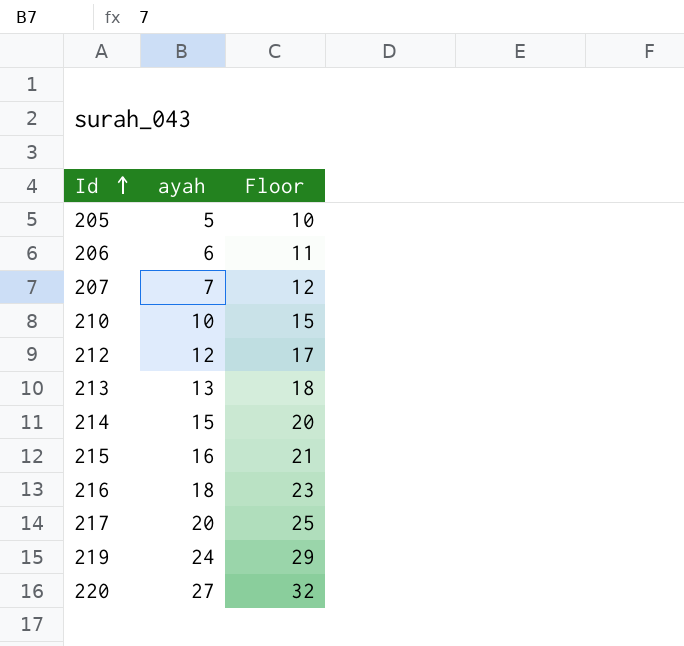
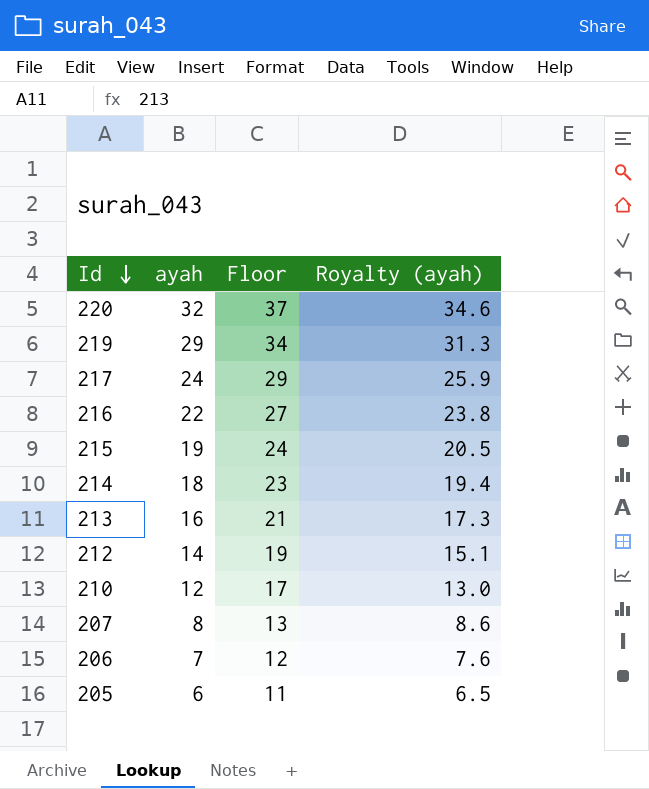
row order: Id ascending -> Id descending
column Royalty (ayah) | formula: none -> [ayah] * 1.08
220 | ayah: 27 -> 32
220 | Floor: 32 -> 37
219 | ayah: 24 -> 29
219 | Floor: 29 -> 34
217 | ayah: 20 -> 24
217 | Floor: 25 -> 29
216 | ayah: 18 -> 22
216 | Floor: 23 -> 27
215 | ayah: 16 -> 19
215 | Floor: 21 -> 24
214 | ayah: 15 -> 18
214 | Floor: 20 -> 23
213 | ayah: 13 -> 16
213 | Floor: 18 -> 21
212 | ayah: 12 -> 14
212 | Floor: 17 -> 19
210 | ayah: 10 -> 12
210 | Floor: 15 -> 17
207 | ayah: 7 -> 8
207 | Floor: 12 -> 13
206 | ayah: 6 -> 7
206 | Floor: 11 -> 12
205 | ayah: 5 -> 6
205 | Floor: 10 -> 11

